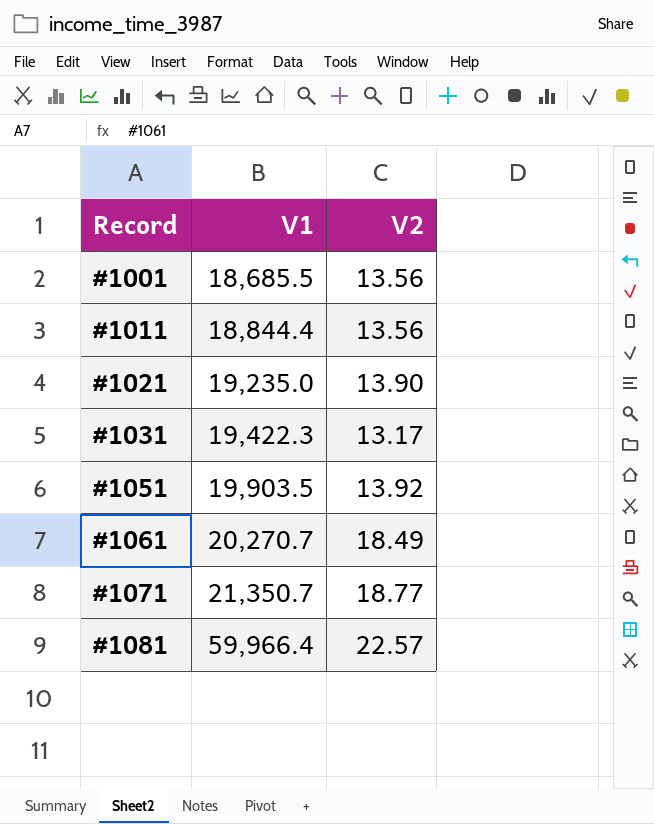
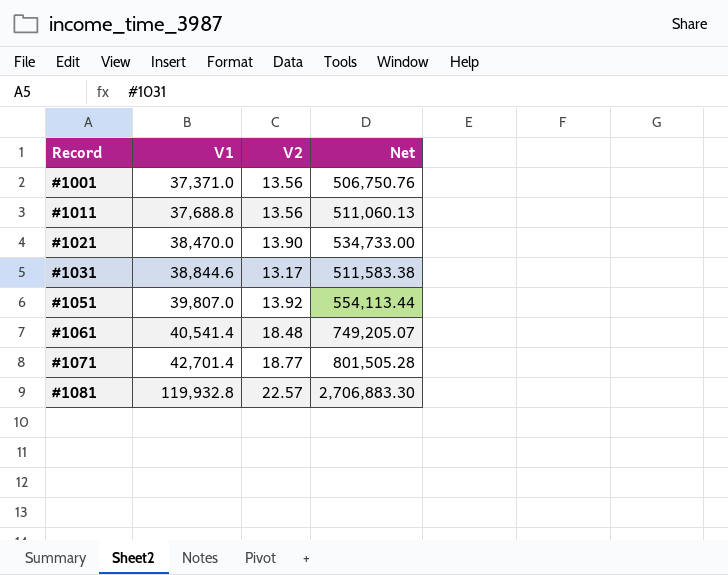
column Net | formula: none -> [V1] * [V2]
#1001 | V1: 18,685.5 -> 37,371.0
#1011 | V1: 18,844.4 -> 37,688.8
#1021 | V1: 19,235.0 -> 38,470.0
#1031 | V1: 19,422.3 -> 38,844.6
#1051 | V1: 19,903.5 -> 39,807.0
#1061 | V1: 20,270.7 -> 40,541.4
#1061 | V2: 18.49 -> 18.48
#1071 | V1: 21,350.7 -> 42,701.4
#1081 | V1: 59,966.4 -> 119,932.8

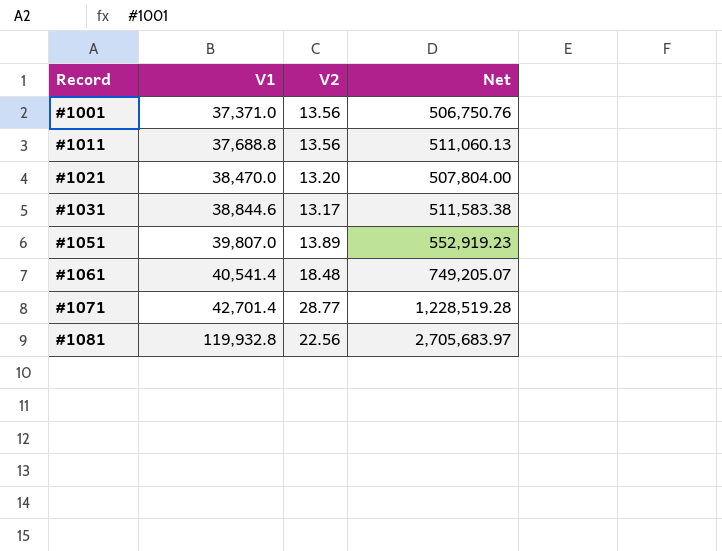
#1021 | V2: 13.90 -> 13.20
#1021 | Net: 534,733.00 -> 507,804.00
#1051 | V2: 13.92 -> 13.89
#1051 | Net: 554,113.44 -> 552,919.23
#1071 | V2: 18.77 -> 28.77
#1071 | Net: 801,505.28 -> 1,228,519.28
#1081 | V2: 22.57 -> 22.56
#1081 | Net: 2,706,883.30 -> 2,705,683.97

